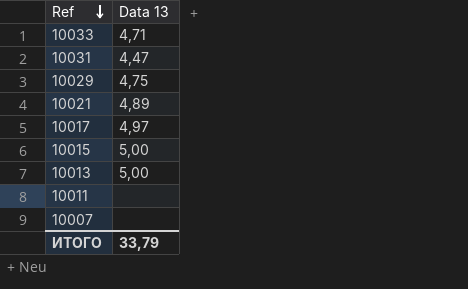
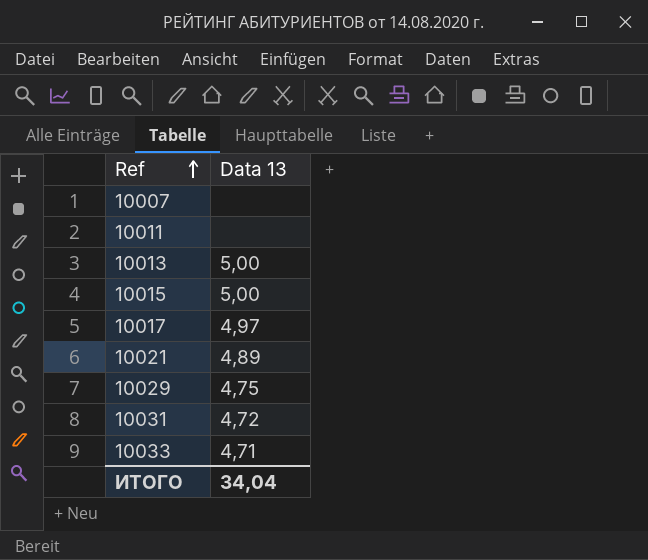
row order: Ref descending -> Ref ascending
10031 | Data 13: 4,47 -> 4,72
ИТОГО | Data 13: 33,79 -> 34,04

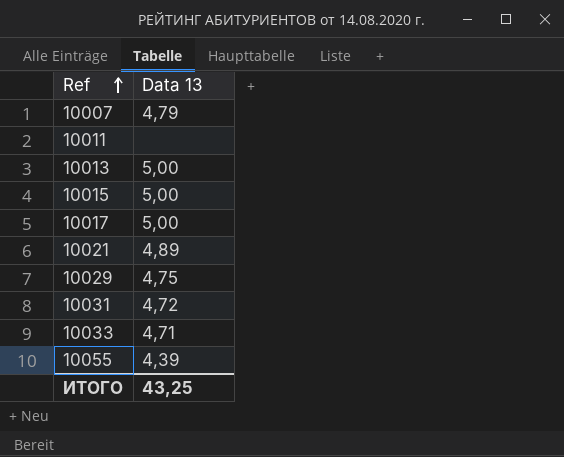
10007 | Data 13: none -> 4,79
10017 | Data 13: 4,97 -> 5,00
row 10055: none -> 4,39
ИТОГО | Data 13: 34,04 -> 43,25

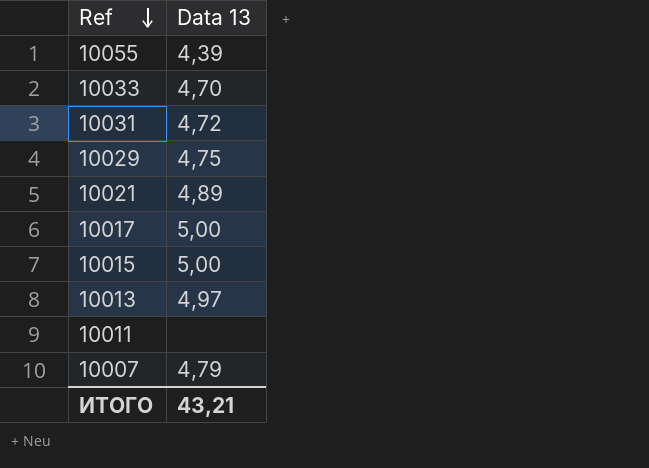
row order: Ref ascending -> Ref descending
10033 | Data 13: 4,71 -> 4,70
10013 | Data 13: 5,00 -> 4,97
ИТОГО | Data 13: 43,25 -> 43,21

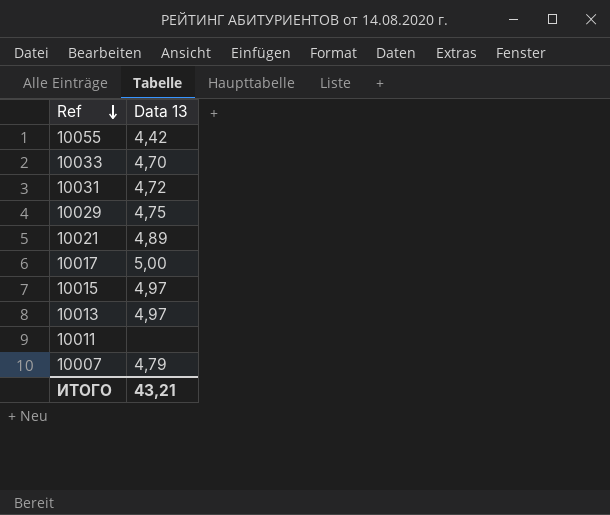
10055 | Data 13: 4,39 -> 4,42
10015 | Data 13: 5,00 -> 4,97

